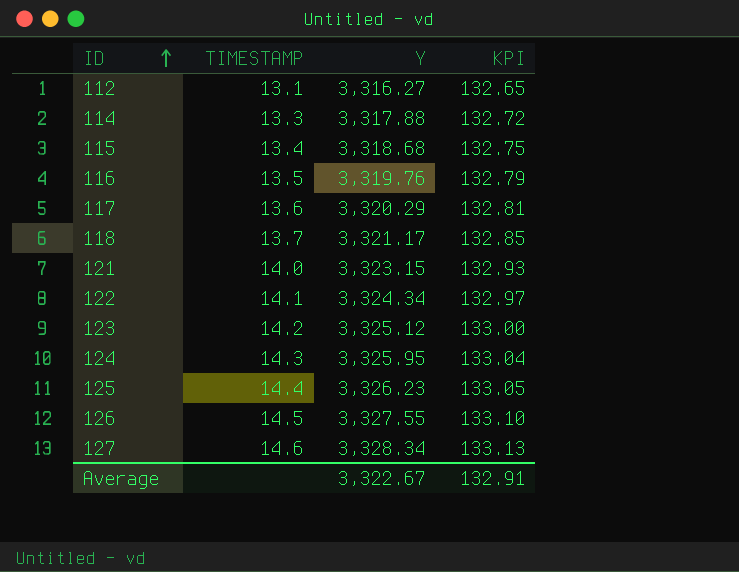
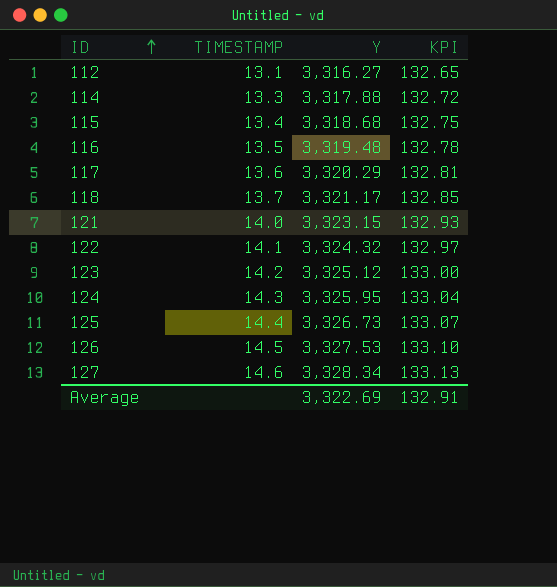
116 | Y: 3,319.76 -> 3,319.48
116 | KPI: 132.79 -> 132.78
122 | Y: 3,324.34 -> 3,324.32
125 | Y: 3,326.23 -> 3,326.73
125 | KPI: 133.05 -> 133.07
126 | Y: 3,327.55 -> 3,327.53
Average | Y: 3,322.67 -> 3,322.69

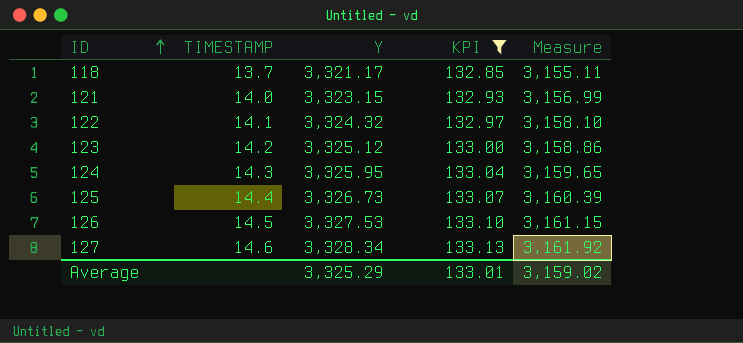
filter: none -> KPI >= 132.85
column Measure | formula: none -> [Y] * 0.95
Average | Y: 3,322.69 -> 3,325.29
Average | KPI: 132.91 -> 133.01

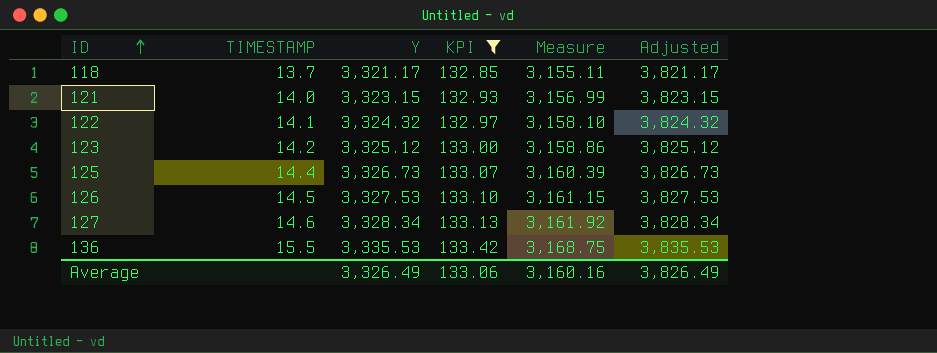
column Adjusted | formula: none -> [Y] + 500
row 124: 14.3 | 3,325.95 | 133.04 | 3,159.65 -> none
row 136: none -> 15.5 | 3,335.53 | 133.42 | 3,168.75 | 3,835.53
Average | Y: 3,325.29 -> 3,326.49
Average | KPI: 133.01 -> 133.06
Average | Measure: 3,159.02 -> 3,160.16

